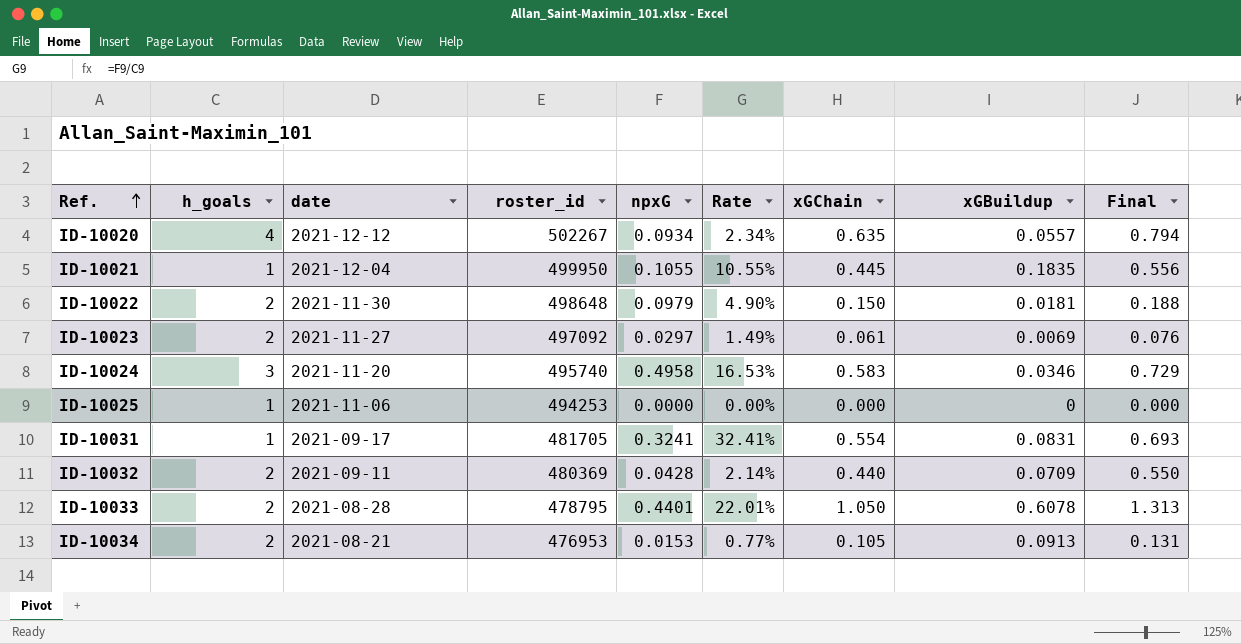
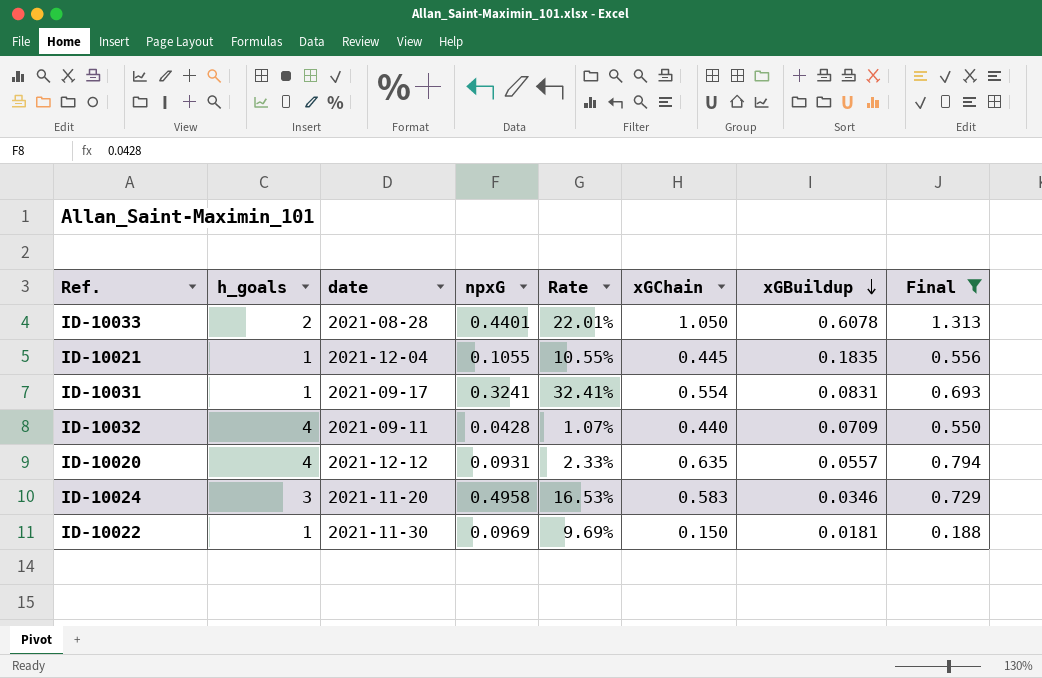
filter: none -> Final >= 0.188
row order: Ref. ascending -> xGBuildup descending
column roster_id | position: 4 -> none
ID-10032 | h_goals: 2 -> 4
ID-10032 | Rate: 2.14% -> 1.07%
ID-10020 | npxG: 0.0934 -> 0.0931
ID-10020 | Rate: 2.34% -> 2.33%
ID-10022 | h_goals: 2 -> 1
ID-10022 | npxG: 0.0979 -> 0.0969
ID-10022 | Rate: 4.90% -> 9.69%

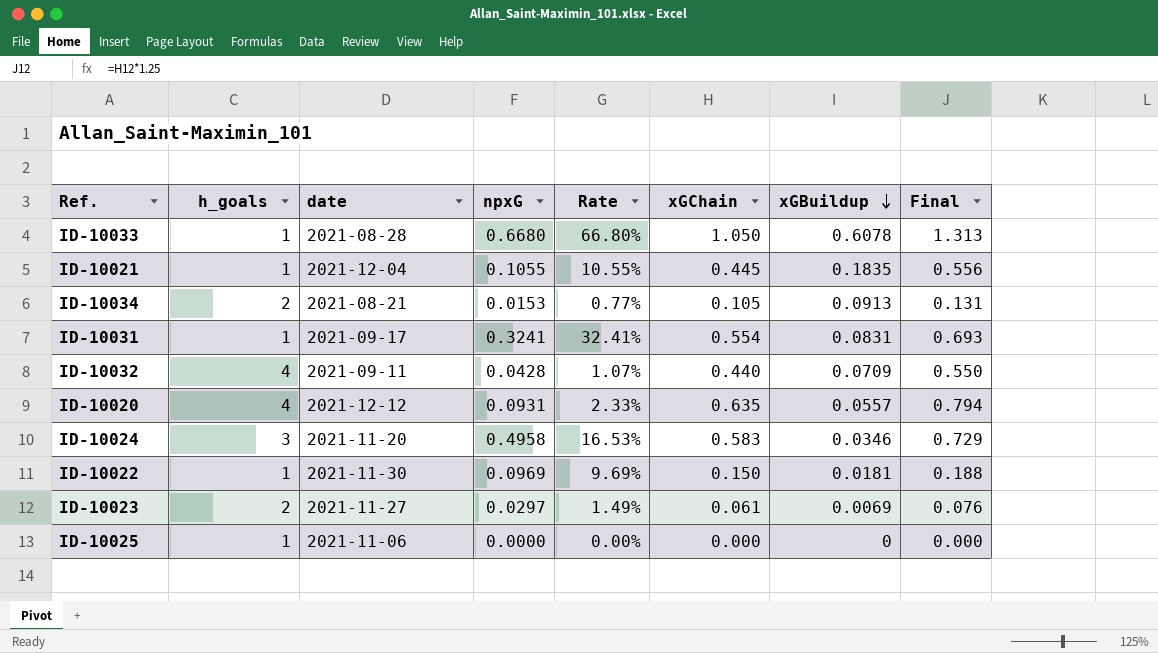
filter: Final >= 0.188 -> none
ID-10033 | h_goals: 2 -> 1
ID-10033 | npxG: 0.4401 -> 0.6680
ID-10033 | Rate: 22.01% -> 66.80%

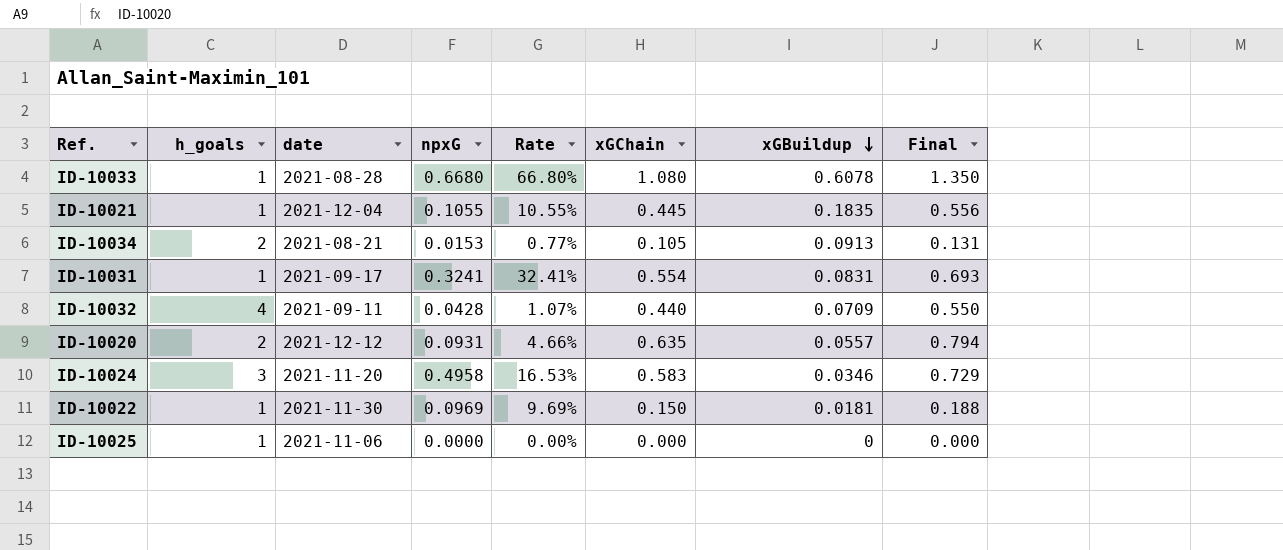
row ID-10023: 2 | 2021-11-27 | 0.0297 | 1.49% | 0.061 | 0.0069 | 0.076 -> none
ID-10033 | xGChain: 1.050 -> 1.080
ID-10033 | Final: 1.313 -> 1.350
ID-10020 | h_goals: 4 -> 2
ID-10020 | Rate: 2.33% -> 4.66%

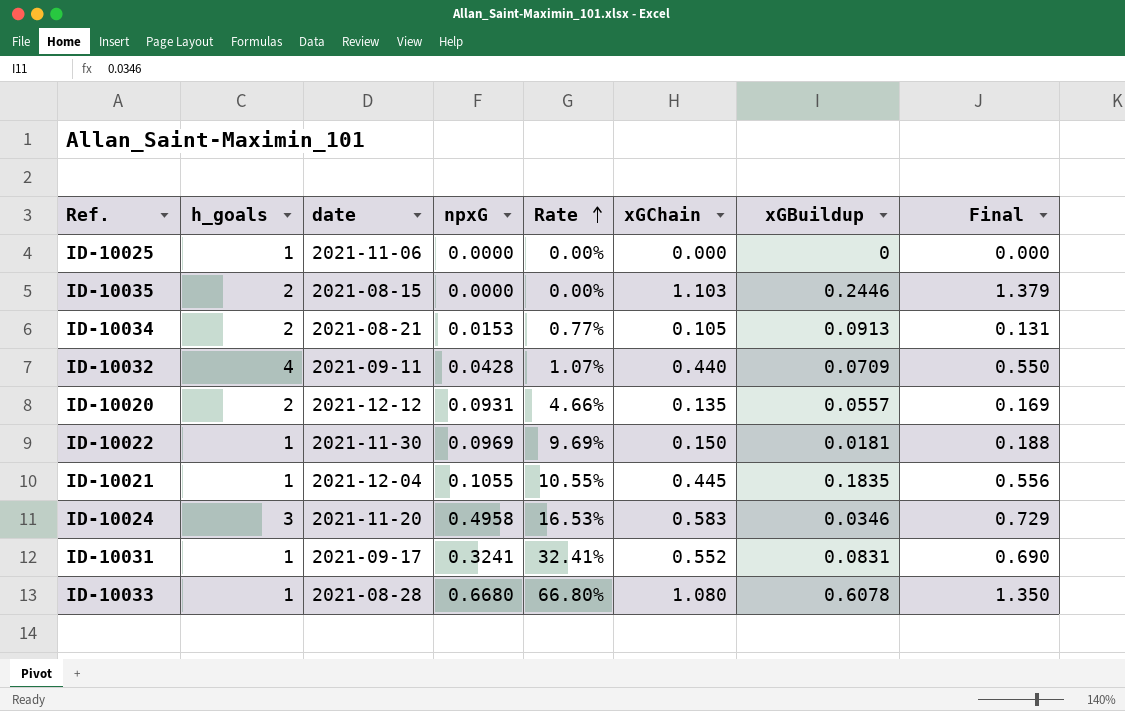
row order: xGBuildup descending -> Rate ascending
row ID-10035: none -> 2 | 2021-08-15 | 0.0000 | 0.00% | 1.103 | 0.2446 | 1.379
ID-10020 | xGChain: 0.635 -> 0.135
ID-10020 | Final: 0.794 -> 0.169
ID-10031 | xGChain: 0.554 -> 0.552
ID-10031 | Final: 0.693 -> 0.690

